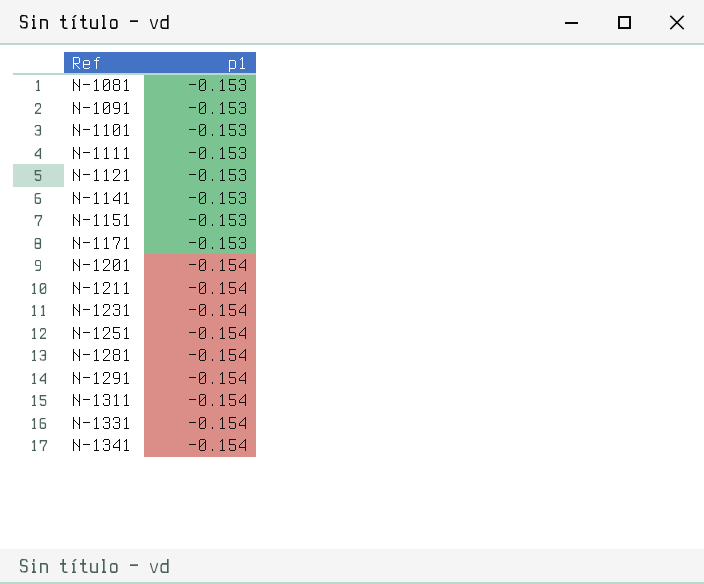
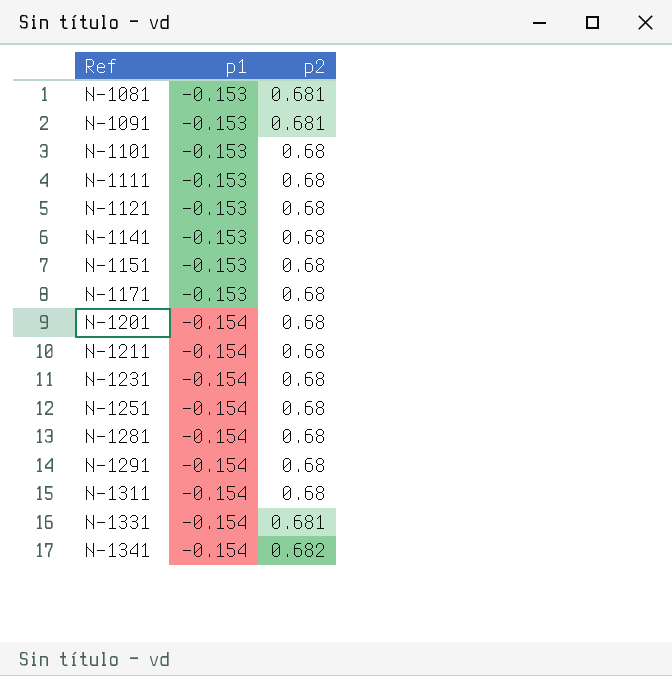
column p2 | position: none -> 3

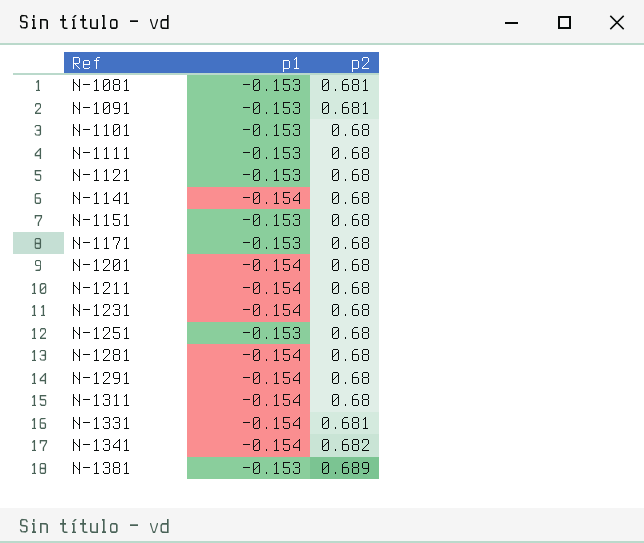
N-1141 | p1: -0.153 -> -0.154
N-1251 | p1: -0.154 -> -0.153
row N-1381: none -> -0.153 | 0.689

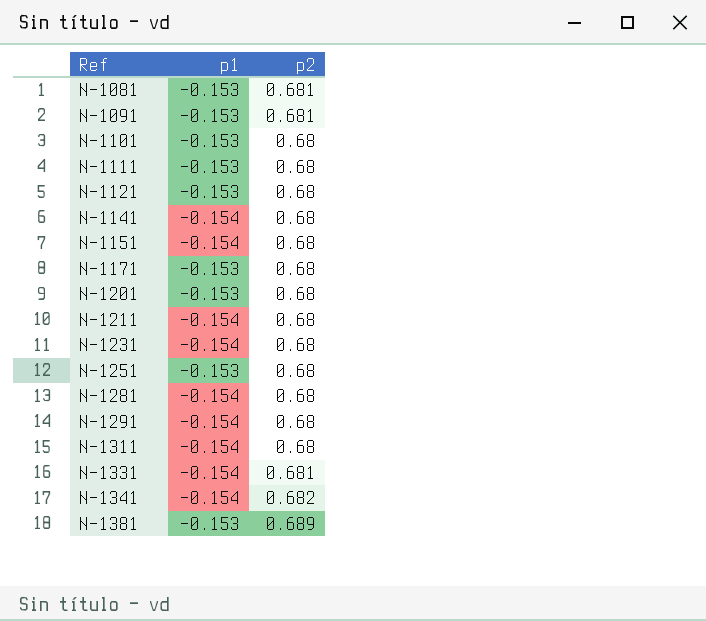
N-1151 | p1: -0.153 -> -0.154
N-1201 | p1: -0.154 -> -0.153

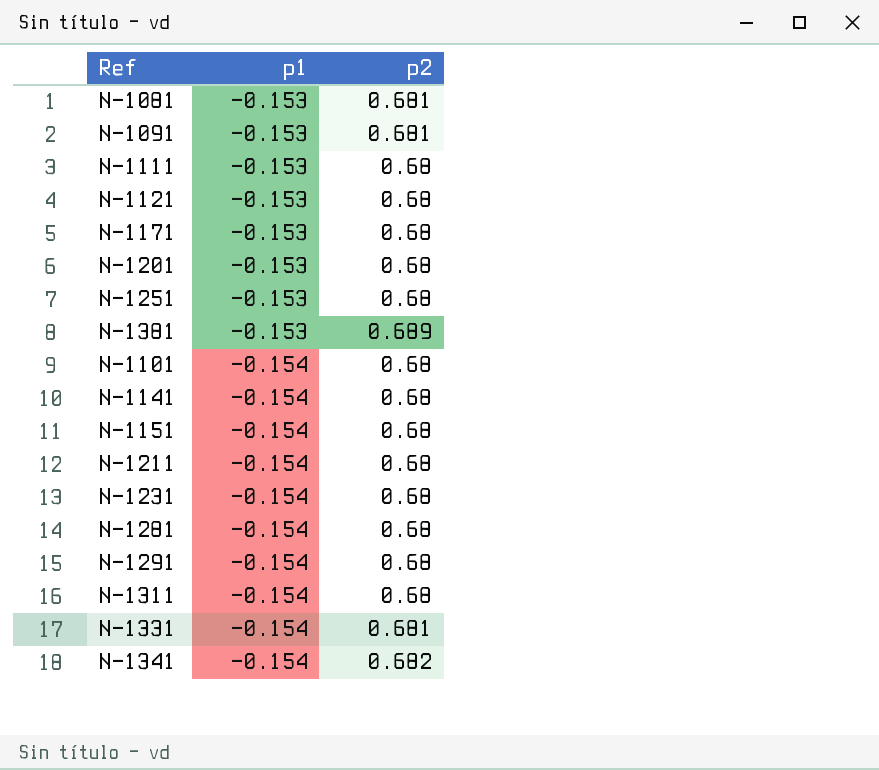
row order: Ref ascending -> p1 descending
N-1101 | p1: -0.153 -> -0.154

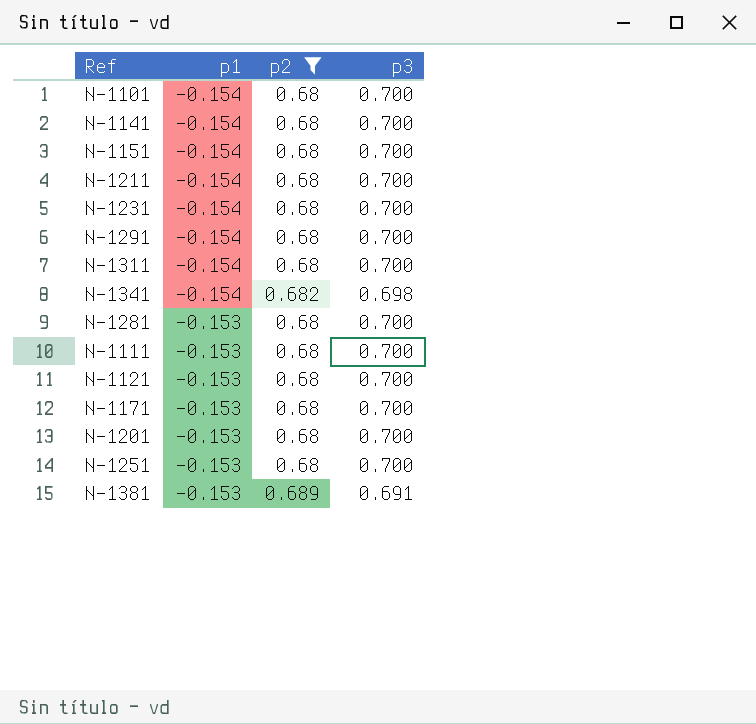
filter: none -> p2 != 0.681
row order: p1 descending -> p1 ascending
column p3 | position: none -> 4
N-1281 | p1: -0.154 -> -0.153

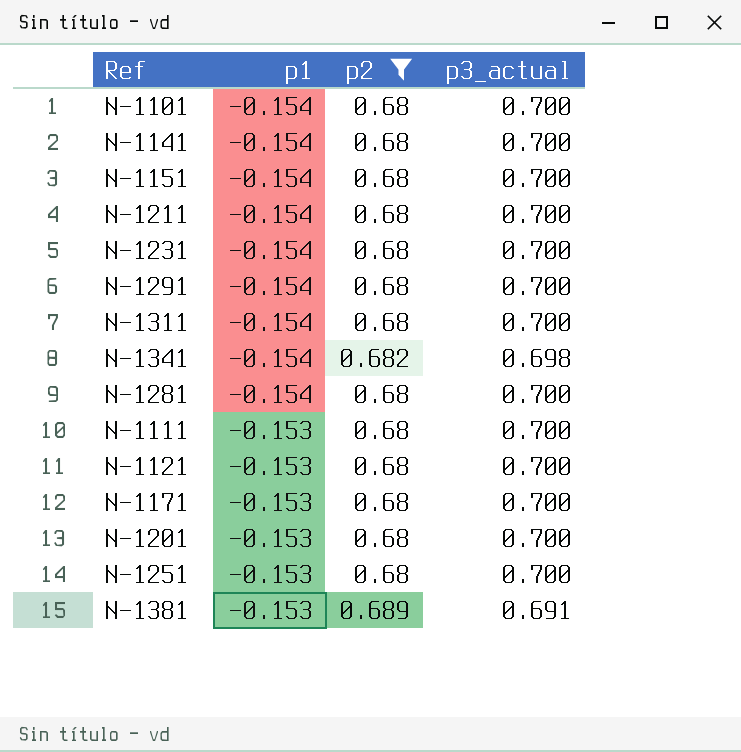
column name: p3 -> p3_actual
N-1281 | p1: -0.153 -> -0.154

